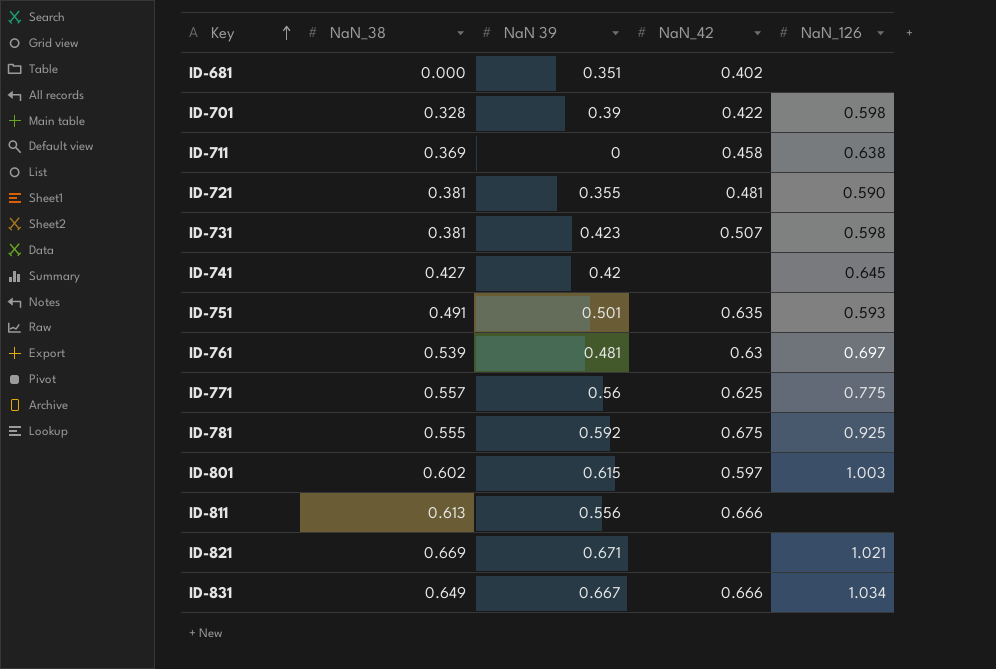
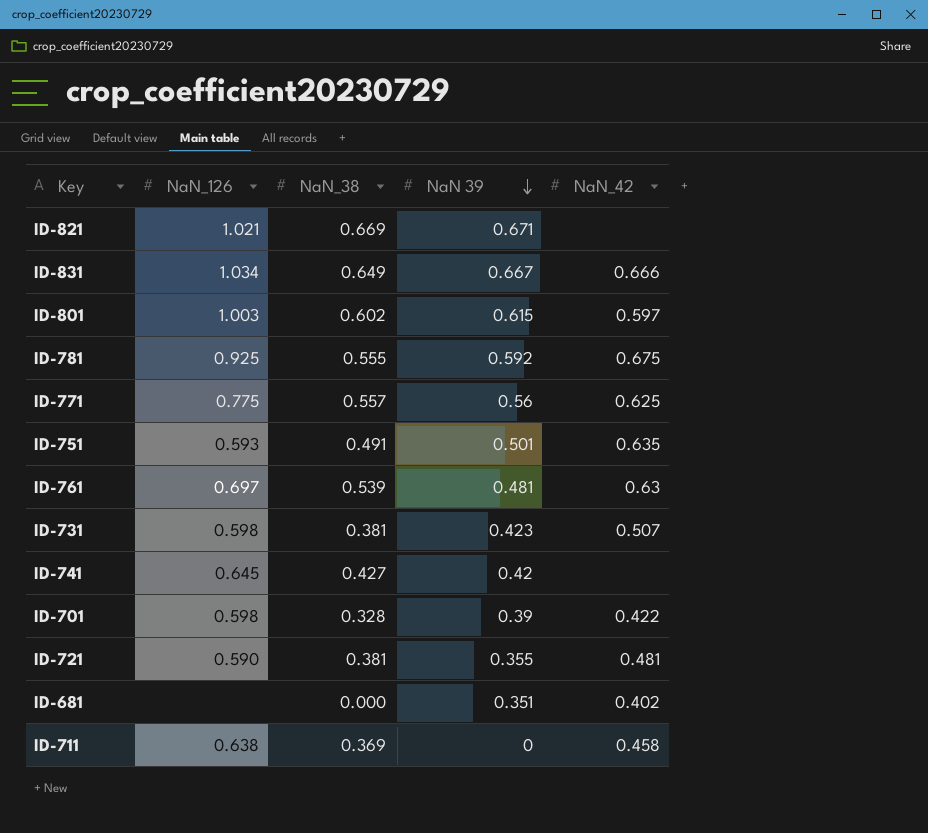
row order: Key ascending -> NaN 39 descending
column NaN_126 | position: 5 -> 2
row ID-811: 0.613 | 0.556 | 0.666 | none -> none

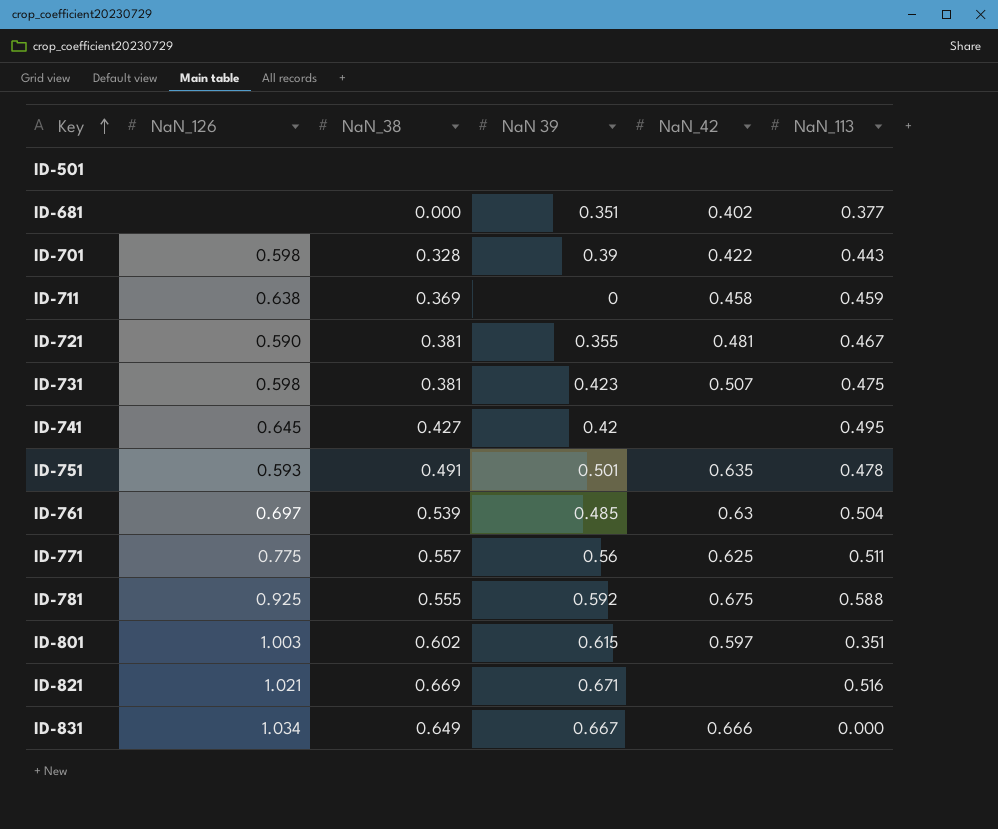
row order: NaN 39 descending -> Key ascending
column NaN_113 | position: none -> 6
row ID-501: none -> none | none | none | none | none
ID-761 | NaN 39: 0.481 -> 0.485

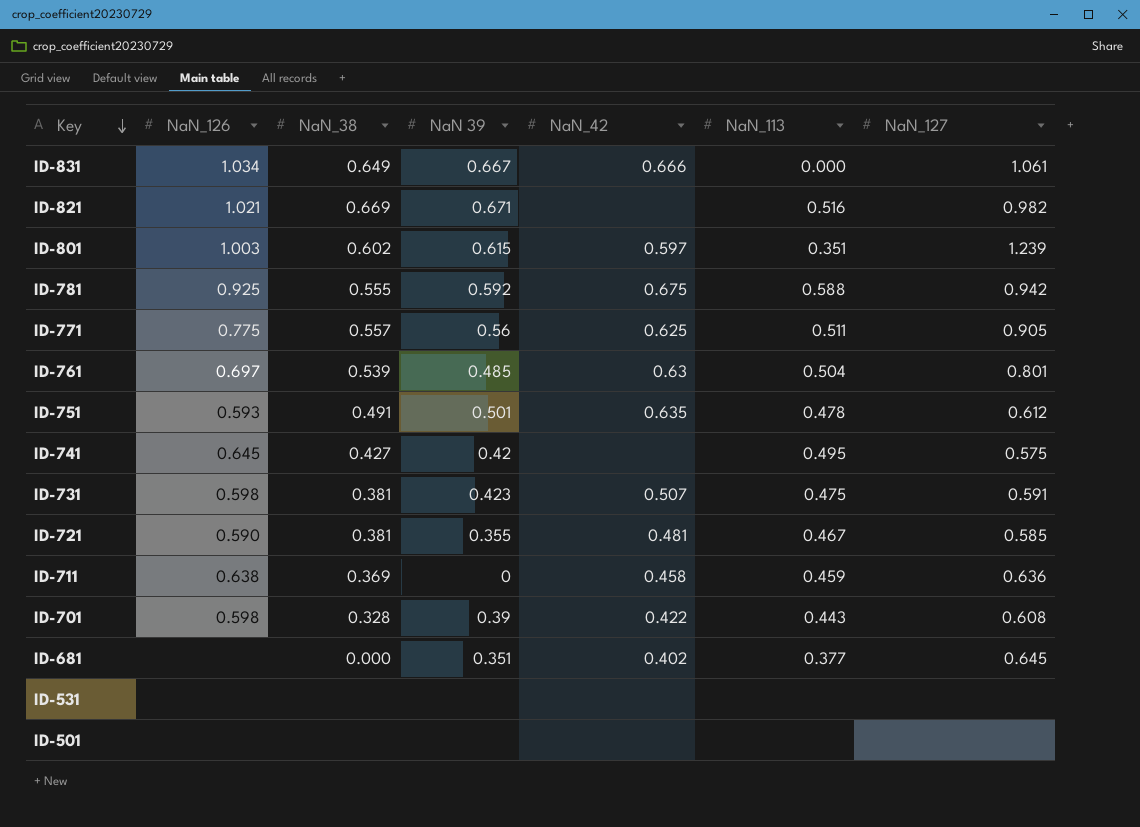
row order: Key ascending -> Key descending
column NaN_127 | position: none -> 7
row ID-531: none -> none | none | none | none | none | none

